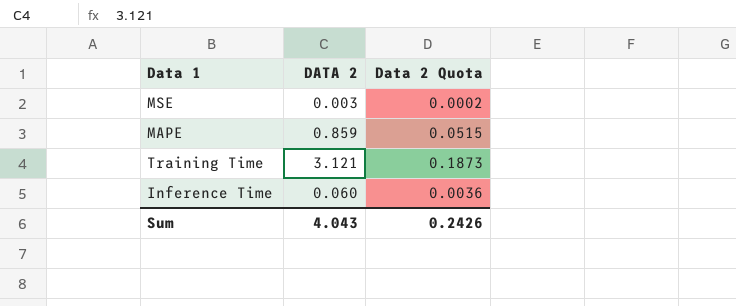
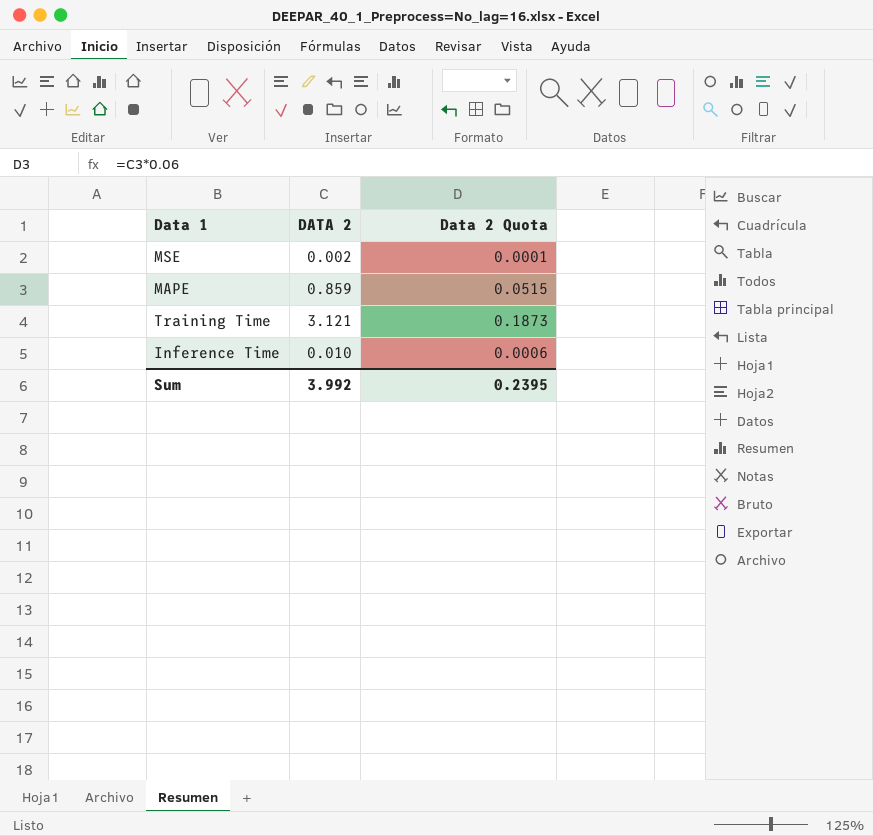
MSE | DATA 2: 0.003 -> 0.002
MSE | Data 2 Quota: 0.0002 -> 0.0001
Inference Time | DATA 2: 0.060 -> 0.010
Inference Time | Data 2 Quota: 0.0036 -> 0.0006
Sum | DATA 2: 4.043 -> 3.992
Sum | Data 2 Quota: 0.2426 -> 0.2395

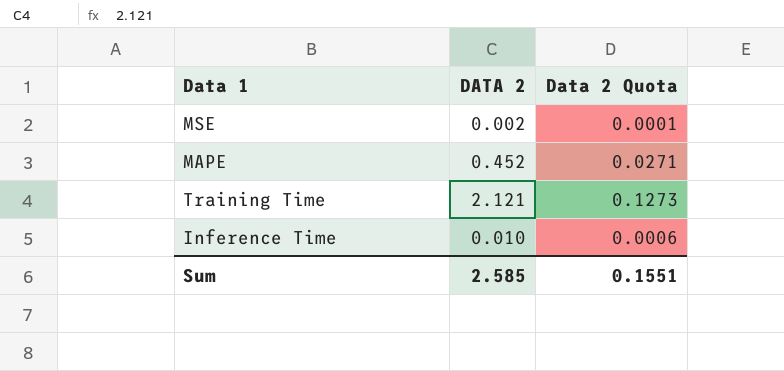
MAPE | DATA 2: 0.859 -> 0.452
MAPE | Data 2 Quota: 0.0515 -> 0.0271
Training Time | DATA 2: 3.121 -> 2.121
Training Time | Data 2 Quota: 0.1873 -> 0.1273
Sum | DATA 2: 3.992 -> 2.585
Sum | Data 2 Quota: 0.2395 -> 0.1551

